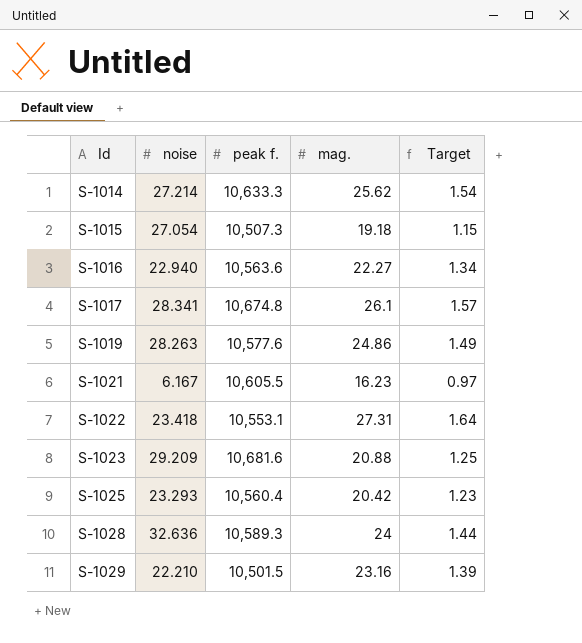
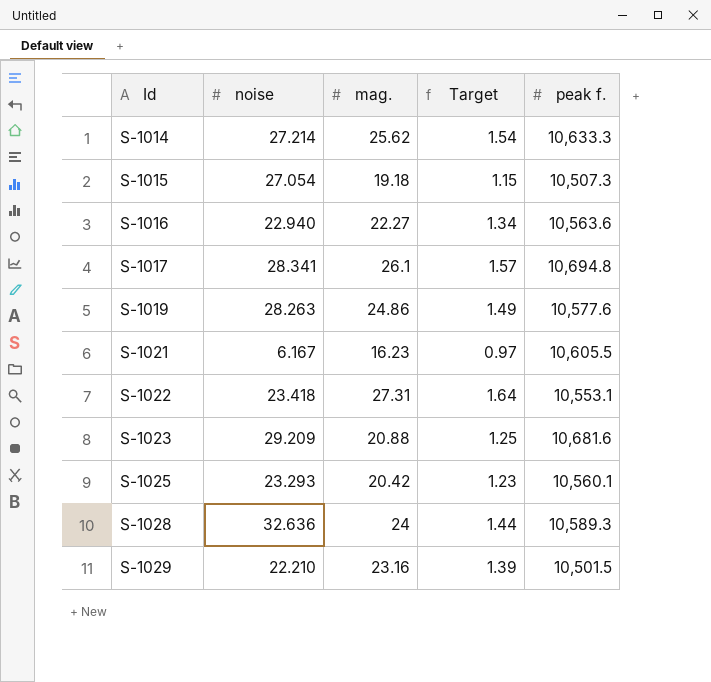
column peak f. | position: 3 -> 5
S-1017 | peak f.: 10,674.8 -> 10,694.8
S-1025 | peak f.: 10,560.4 -> 10,560.1

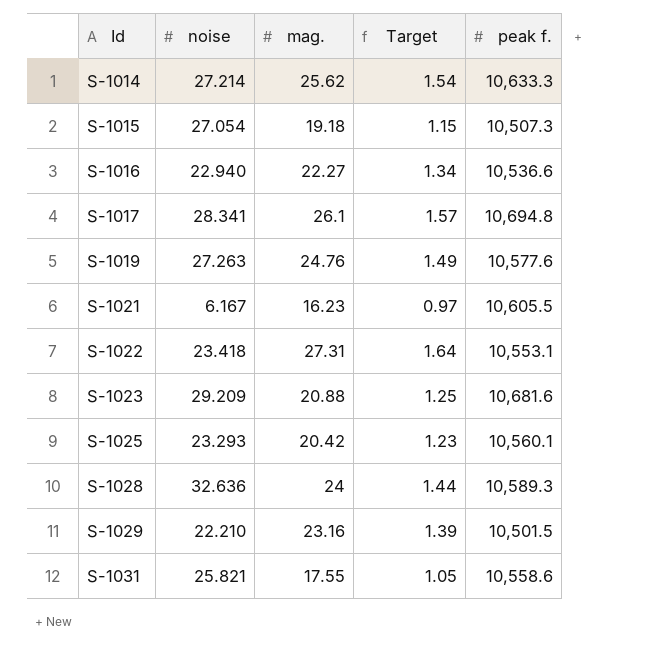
S-1016 | peak f.: 10,563.6 -> 10,536.6
S-1019 | noise: 28.263 -> 27.263
S-1019 | mag.: 24.86 -> 24.76
row S-1031: none -> 25.821 | 17.55 | 1.05 | 10,558.6

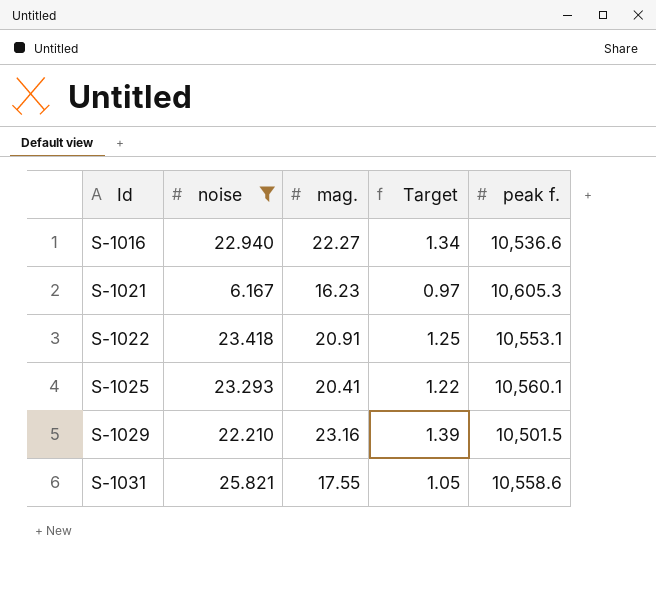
filter: none -> noise <= 25.821
S-1021 | peak f.: 10,605.5 -> 10,605.3
S-1022 | mag.: 27.31 -> 20.91
S-1022 | Target: 1.64 -> 1.25
S-1025 | mag.: 20.42 -> 20.41
S-1025 | Target: 1.23 -> 1.22

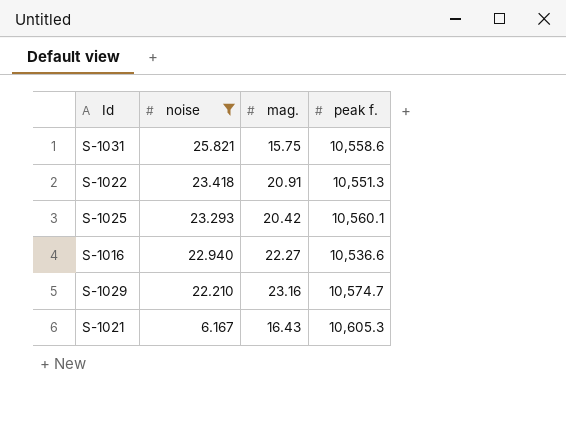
row order: Id ascending -> noise descending
column Target | formula: [mag.] * 0.06 -> none
S-1031 | mag.: 17.55 -> 15.75
S-1022 | peak f.: 10,553.1 -> 10,551.3
S-1025 | mag.: 20.41 -> 20.42
S-1029 | peak f.: 10,501.5 -> 10,574.7
S-1021 | mag.: 16.23 -> 16.43

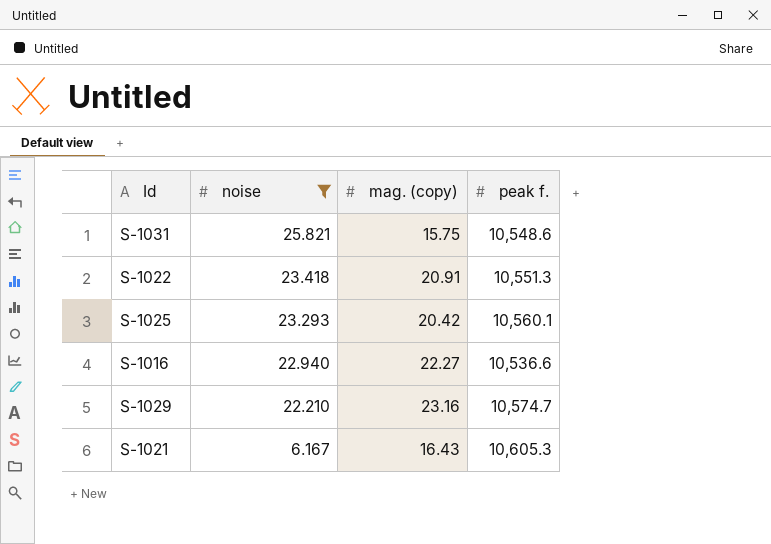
column name: mag. -> mag. (copy)
S-1031 | peak f.: 10,558.6 -> 10,548.6

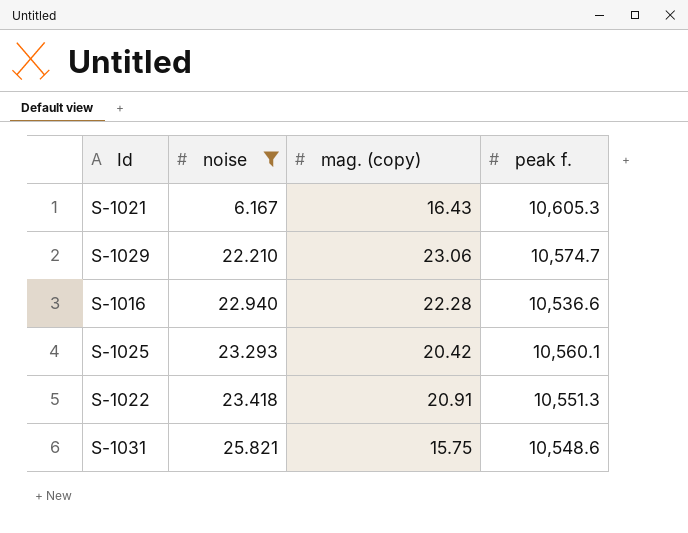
row order: noise descending -> noise ascending
S-1029 | mag. (copy): 23.16 -> 23.06
S-1016 | mag. (copy): 22.27 -> 22.28

